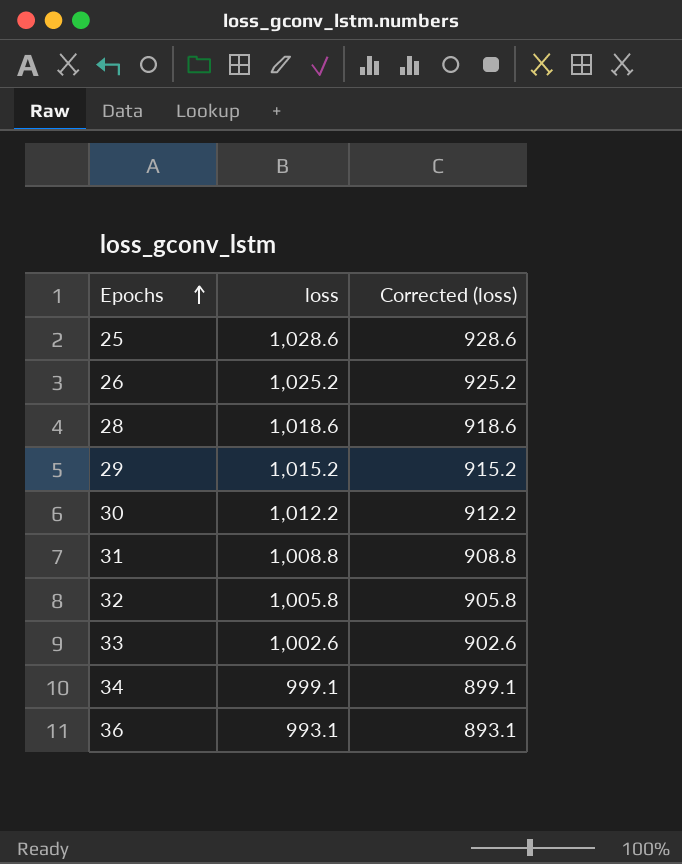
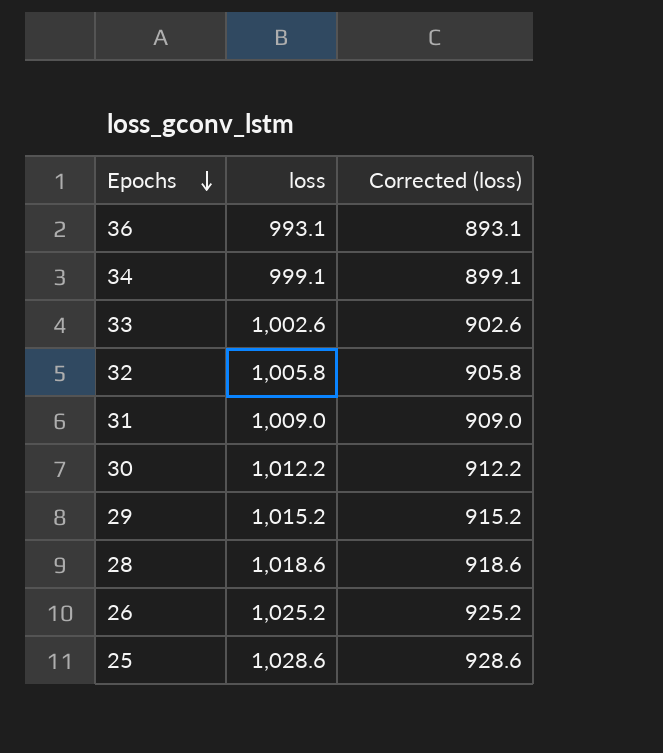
row order: Epochs ascending -> Epochs descending
31 | loss: 1,008.8 -> 1,009.0
31 | Corrected (loss): 908.8 -> 909.0

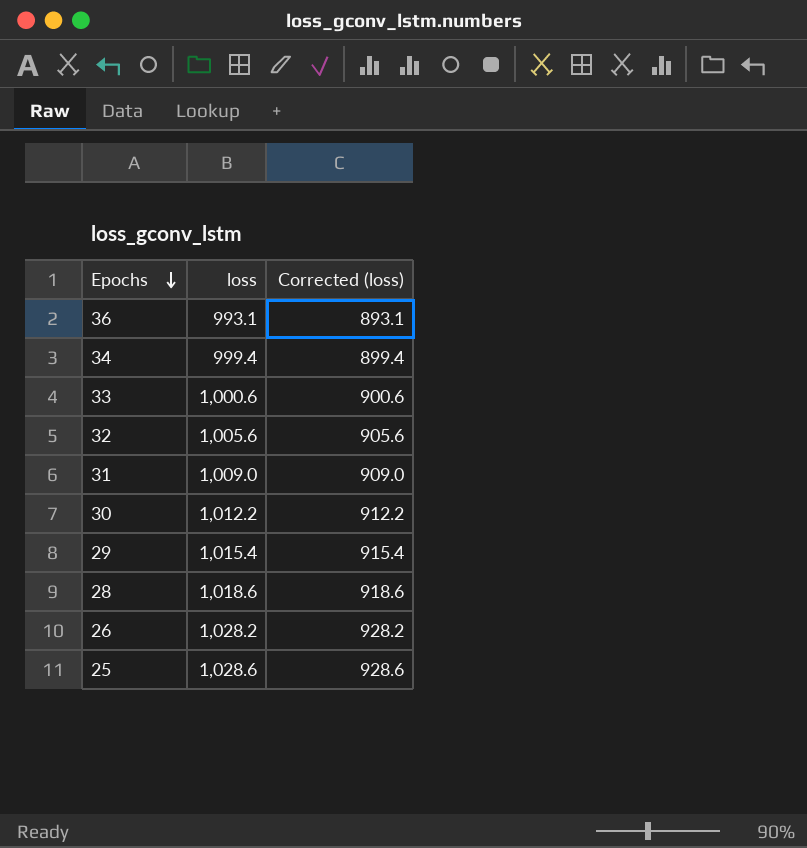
34 | loss: 999.1 -> 999.4
34 | Corrected (loss): 899.1 -> 899.4
33 | loss: 1,002.6 -> 1,000.6
33 | Corrected (loss): 902.6 -> 900.6
32 | loss: 1,005.8 -> 1,005.6
32 | Corrected (loss): 905.8 -> 905.6
29 | loss: 1,015.2 -> 1,015.4
29 | Corrected (loss): 915.2 -> 915.4
26 | loss: 1,025.2 -> 1,028.2
26 | Corrected (loss): 925.2 -> 928.2

